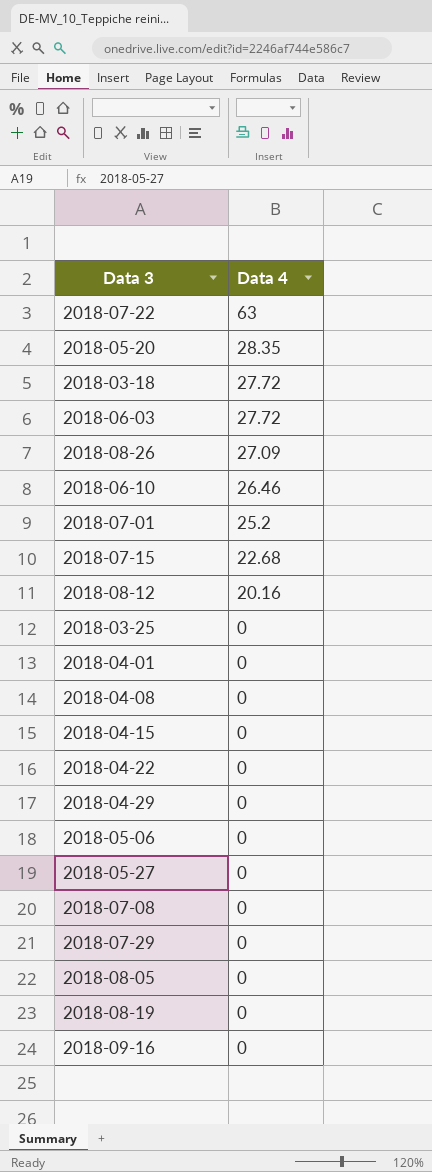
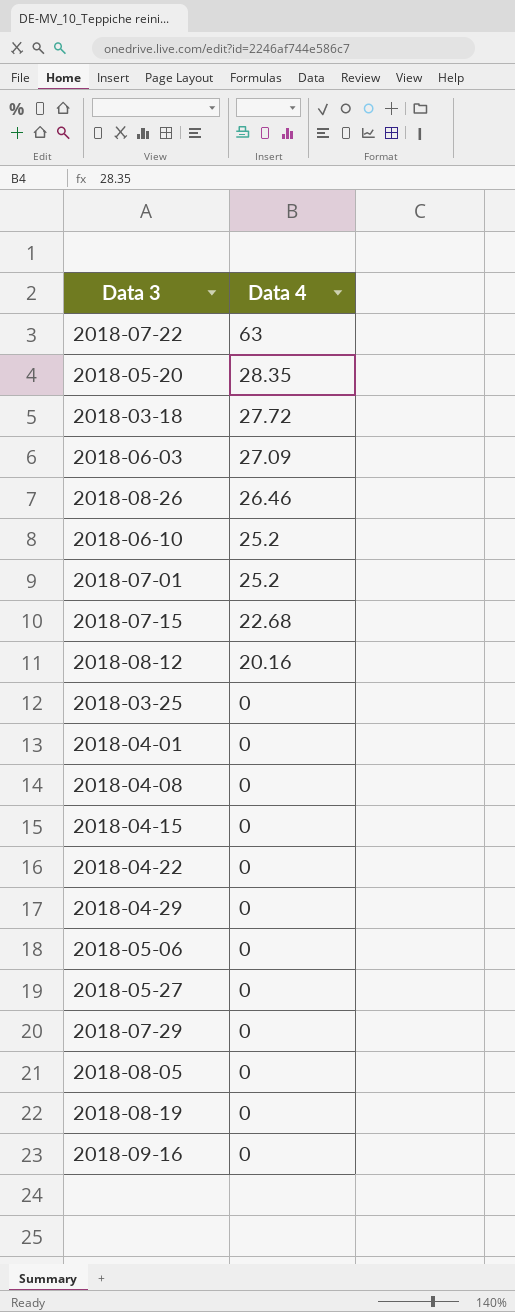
row 2018-07-08: 0 -> none
2018-06-03 | Data 4: 27.72 -> 27.09
2018-08-26 | Data 4: 27.09 -> 26.46
2018-06-10 | Data 4: 26.46 -> 25.2

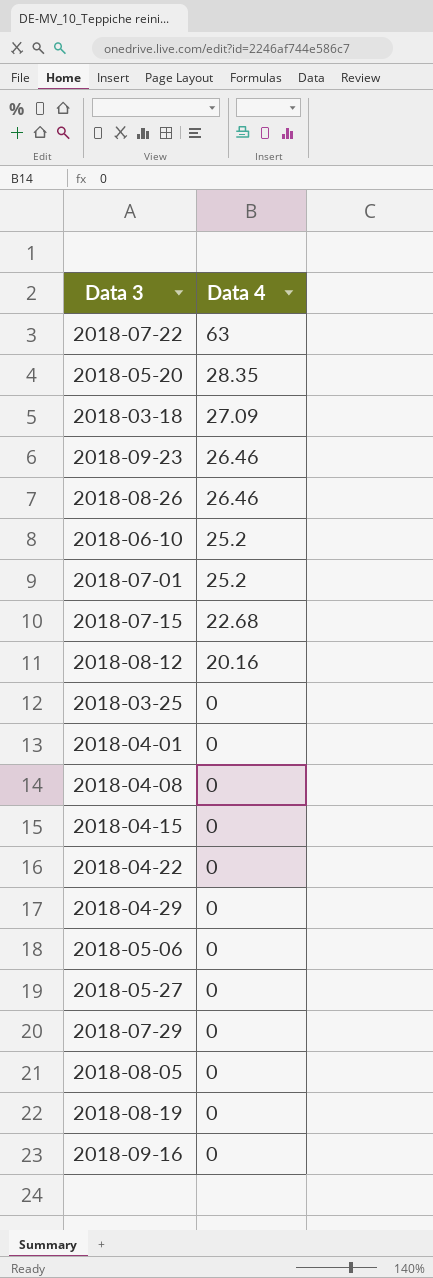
row 2018-06-03: 27.09 -> none
2018-03-18 | Data 4: 27.72 -> 27.09
row 2018-09-23: none -> 26.46

